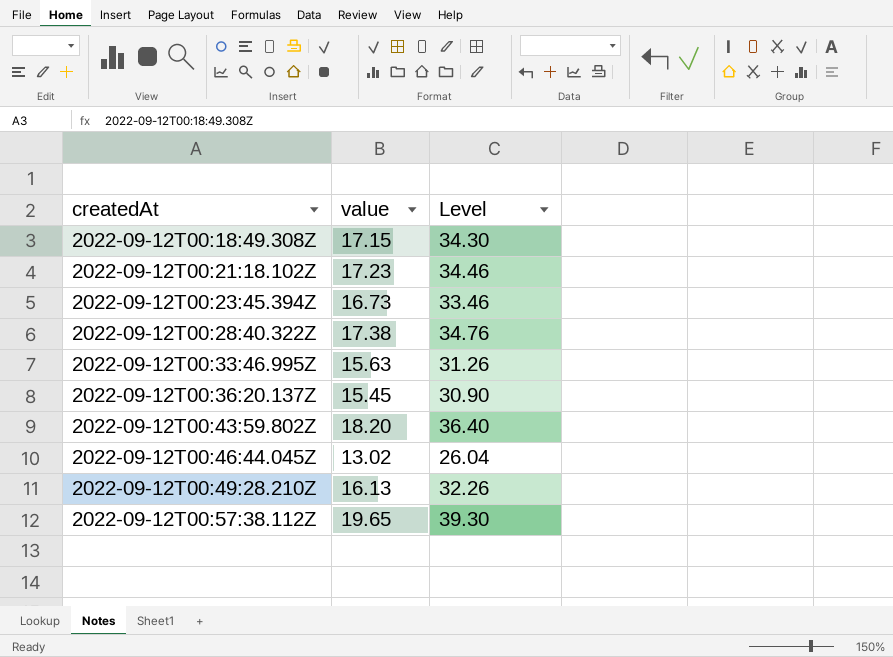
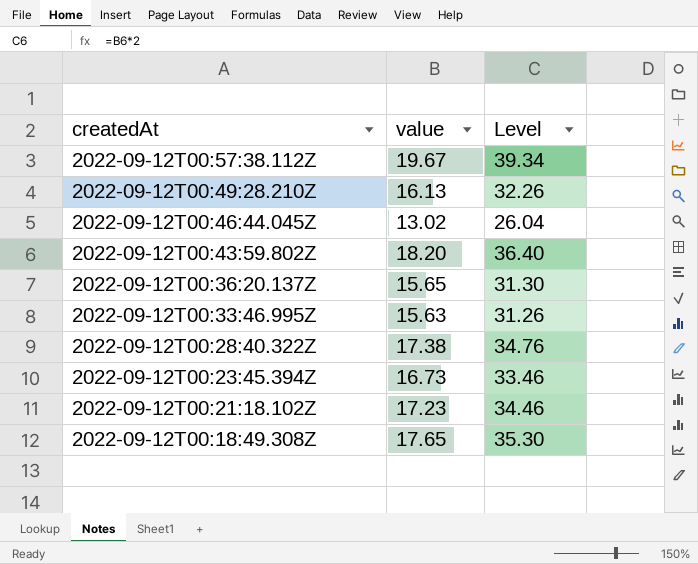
row order: createdAt ascending -> createdAt descending
2022-09-12T00:57:38.112Z | value: 19.65 -> 19.67
2022-09-12T00:57:38.112Z | Level: 39.30 -> 39.34
2022-09-12T00:36:20.137Z | value: 15.45 -> 15.65
2022-09-12T00:36:20.137Z | Level: 30.90 -> 31.30
2022-09-12T00:18:49.308Z | value: 17.15 -> 17.65
2022-09-12T00:18:49.308Z | Level: 34.30 -> 35.30

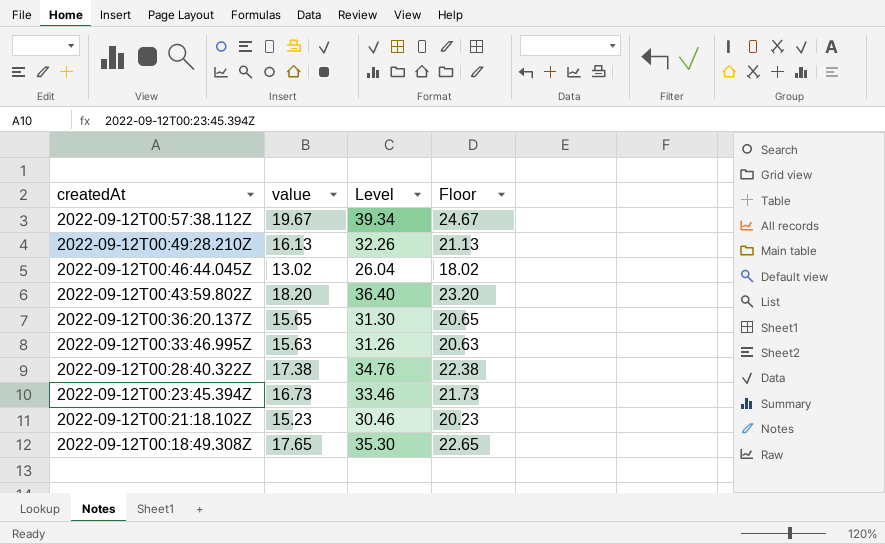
column Floor | formula: none -> [value] + 5
2022-09-12T00:21:18.102Z | value: 17.23 -> 15.23
2022-09-12T00:21:18.102Z | Level: 34.46 -> 30.46

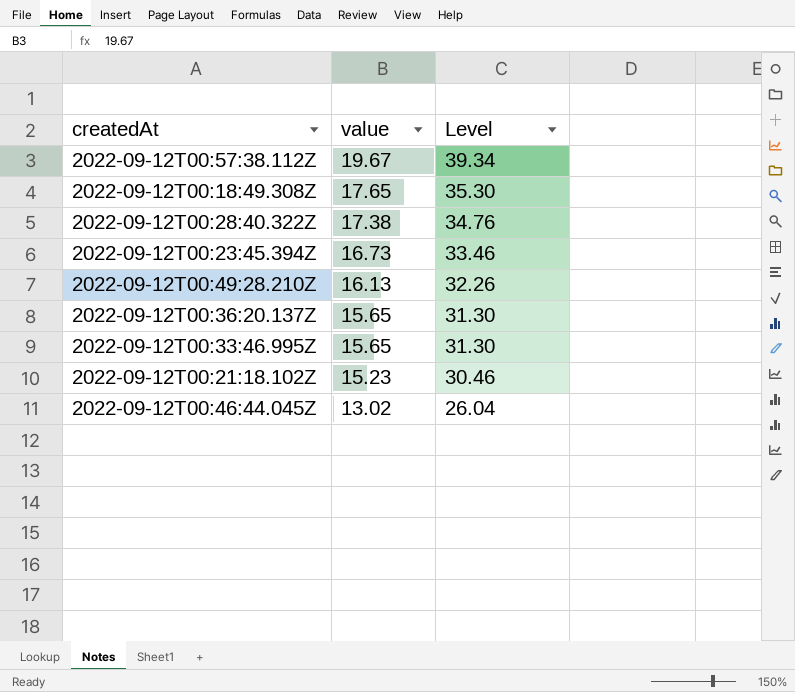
row order: createdAt descending -> value descending
column Floor | formula: [value] + 5 -> none
row 2022-09-12T00:43:59.802Z: 18.20 | 36.40 | 23.20 -> none
2022-09-12T00:33:46.995Z | value: 15.63 -> 15.65
2022-09-12T00:33:46.995Z | Level: 31.26 -> 31.30

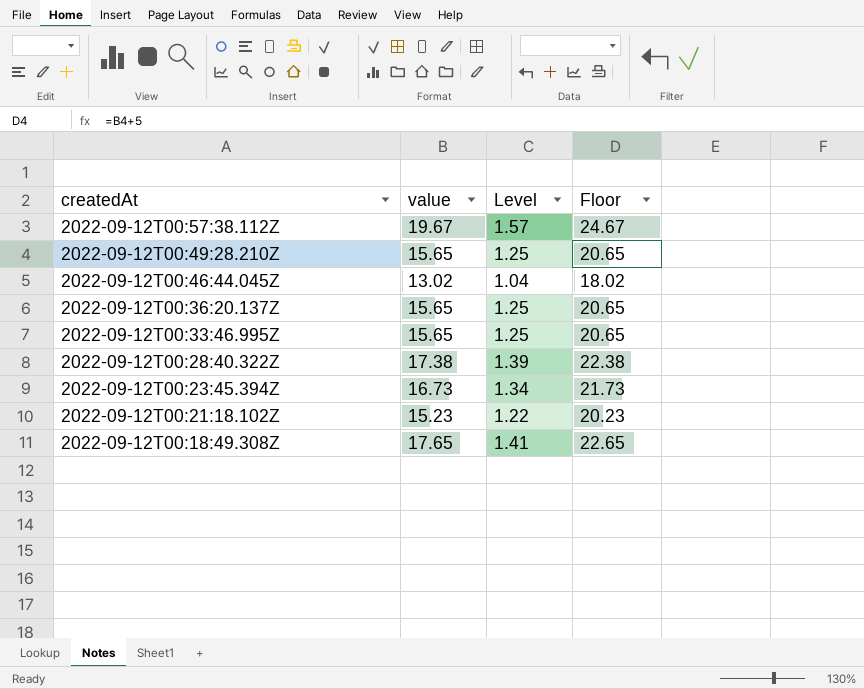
row order: value descending -> createdAt descending
column Level | formula: [value] * 2 -> [value] * 0.08
column Floor | formula: none -> [value] + 5
2022-09-12T00:49:28.210Z | value: 16.13 -> 15.65

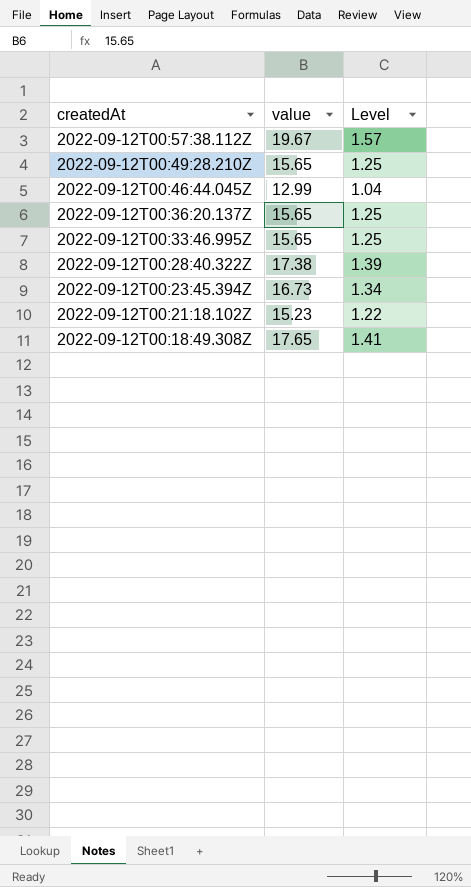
column Floor | formula: [value] + 5 -> none
2022-09-12T00:46:44.045Z | value: 13.02 -> 12.99

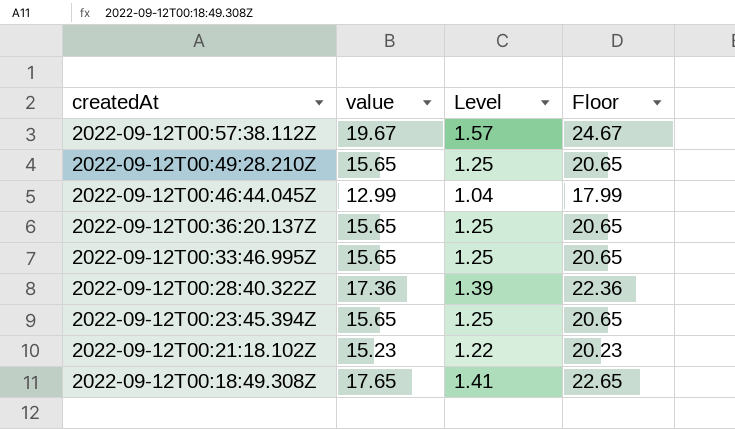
column Floor | formula: none -> [value] + 5
2022-09-12T00:28:40.322Z | value: 17.38 -> 17.36
2022-09-12T00:23:45.394Z | value: 16.73 -> 15.65
2022-09-12T00:23:45.394Z | Level: 1.34 -> 1.25

